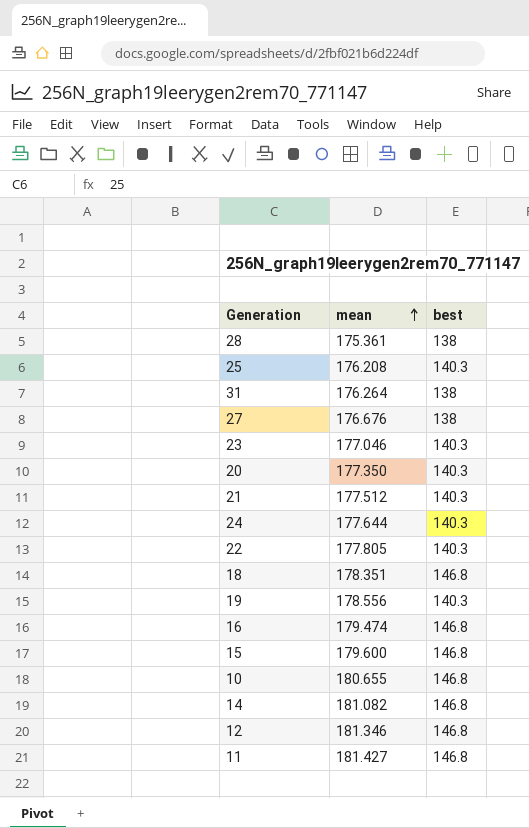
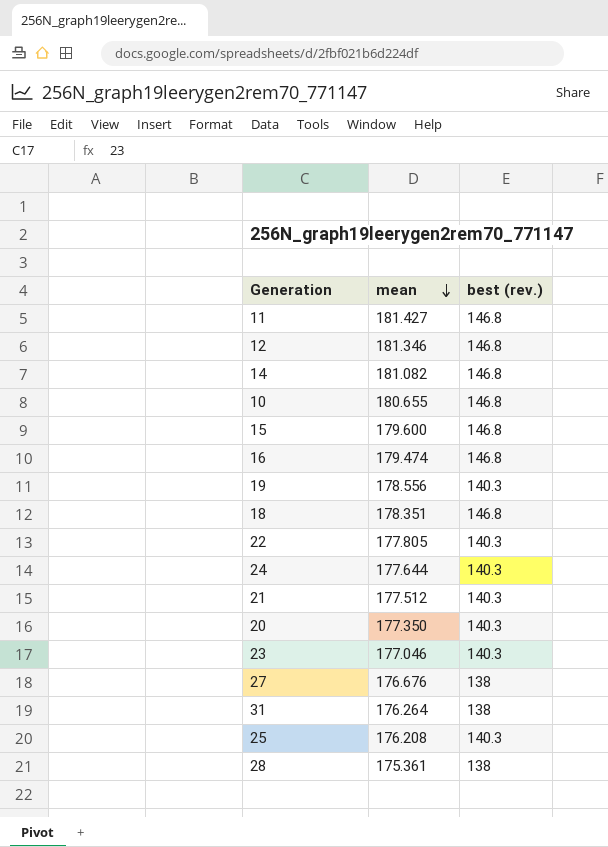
row order: mean ascending -> mean descending
column name: best -> best (rev.)

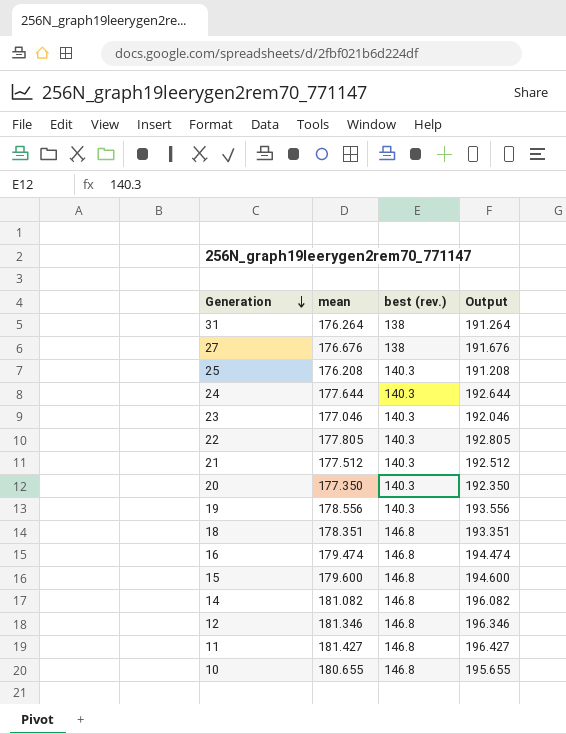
row order: mean descending -> Generation descending
column Output | formula: none -> [mean] + 15
row 28: 175.361 | 138 -> none

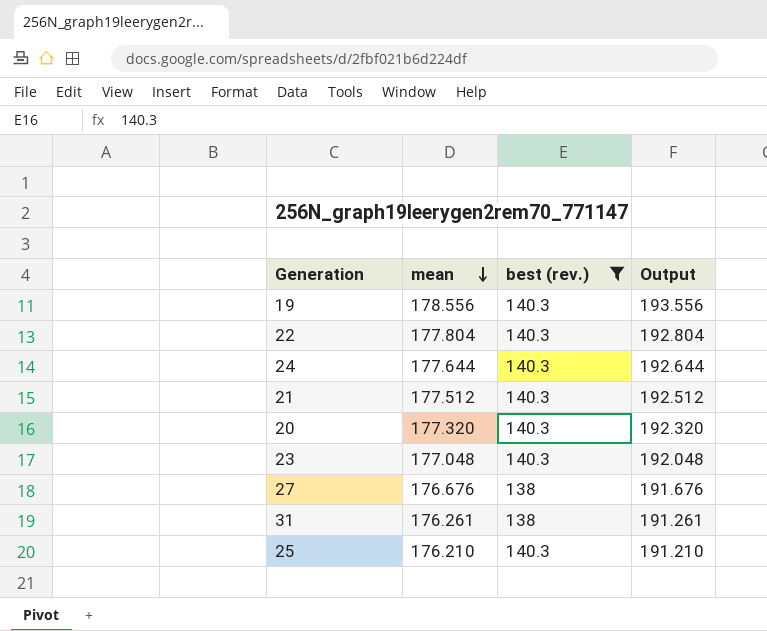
filter: none -> best (rev.) != 146.8
row order: Generation descending -> mean descending
22 | mean: 177.805 -> 177.804
22 | Output: 192.805 -> 192.804
20 | mean: 177.350 -> 177.320
20 | Output: 192.350 -> 192.320
23 | mean: 177.046 -> 177.048
23 | Output: 192.046 -> 192.048
31 | mean: 176.264 -> 176.261
31 | Output: 191.264 -> 191.261
25 | mean: 176.208 -> 176.210
25 | Output: 191.208 -> 191.210

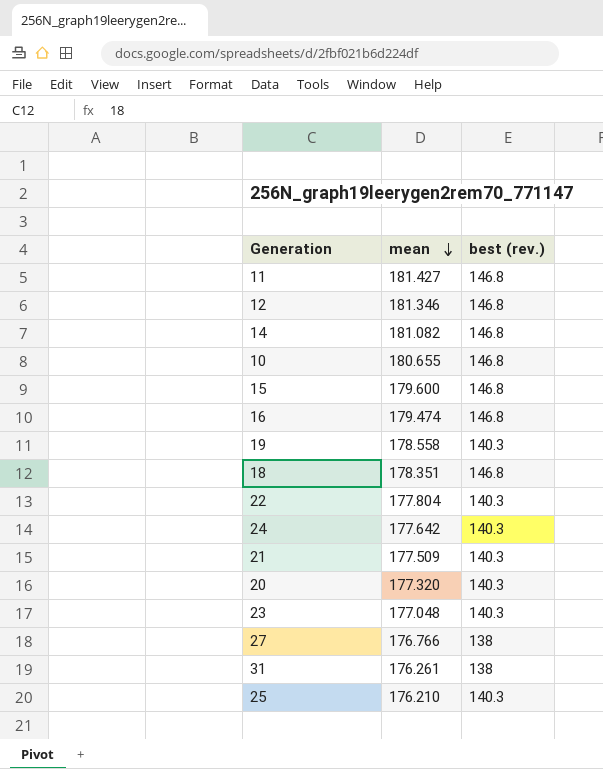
filter: best (rev.) != 146.8 -> none
column Output | formula: [mean] + 15 -> none
19 | mean: 178.556 -> 178.558
24 | mean: 177.644 -> 177.642
21 | mean: 177.512 -> 177.509
27 | mean: 176.676 -> 176.766

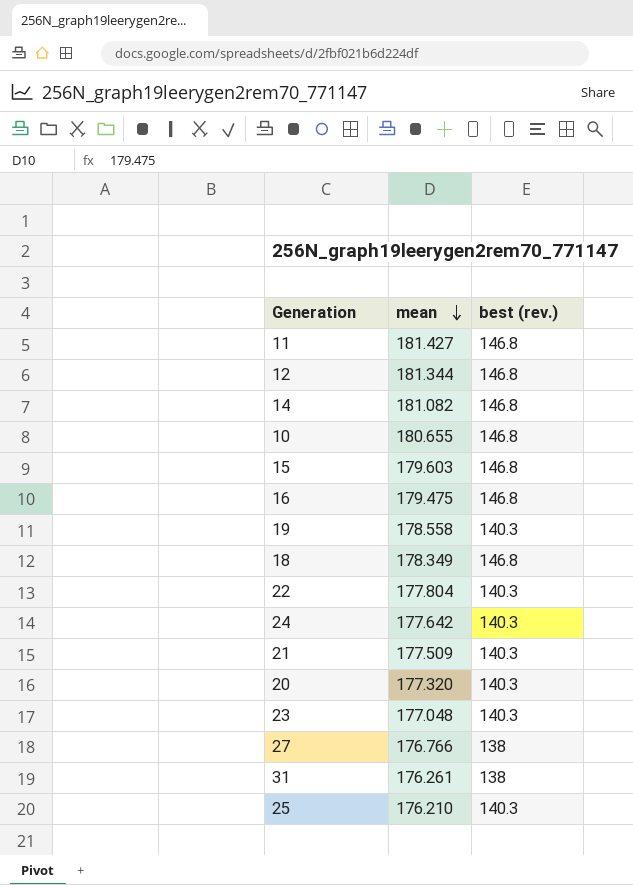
12 | mean: 181.346 -> 181.344
15 | mean: 179.600 -> 179.603
16 | mean: 179.474 -> 179.475
18 | mean: 178.351 -> 178.349

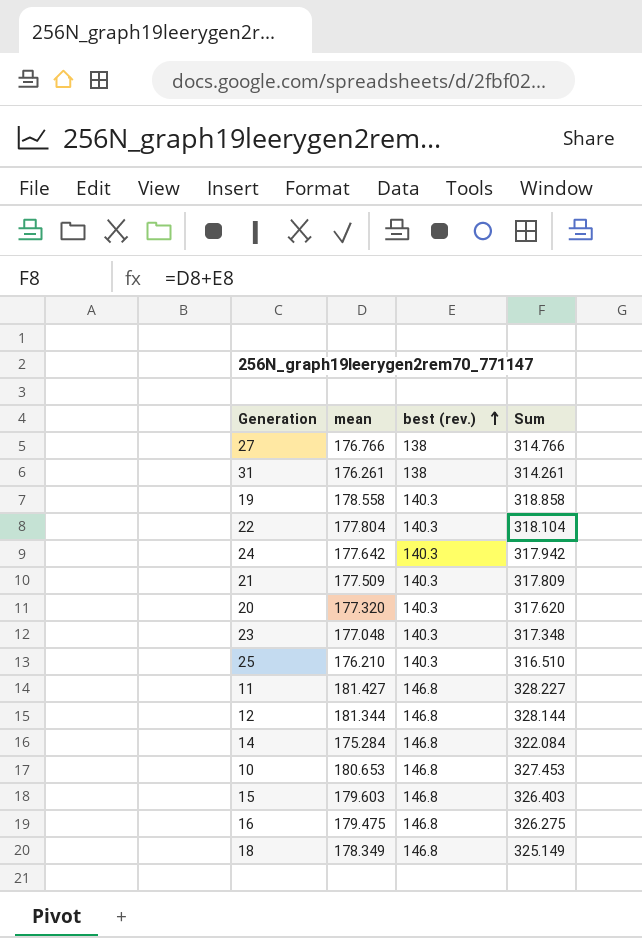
row order: mean descending -> best (rev.) ascending
column Sum | formula: none -> [mean] + [best (rev.)]
14 | mean: 181.082 -> 175.284
10 | mean: 180.655 -> 180.653

